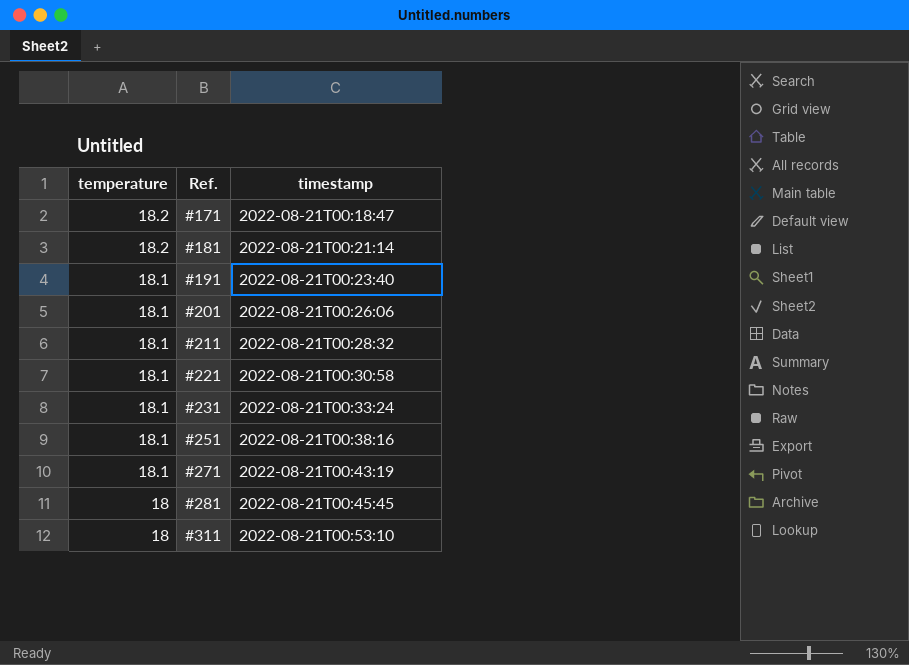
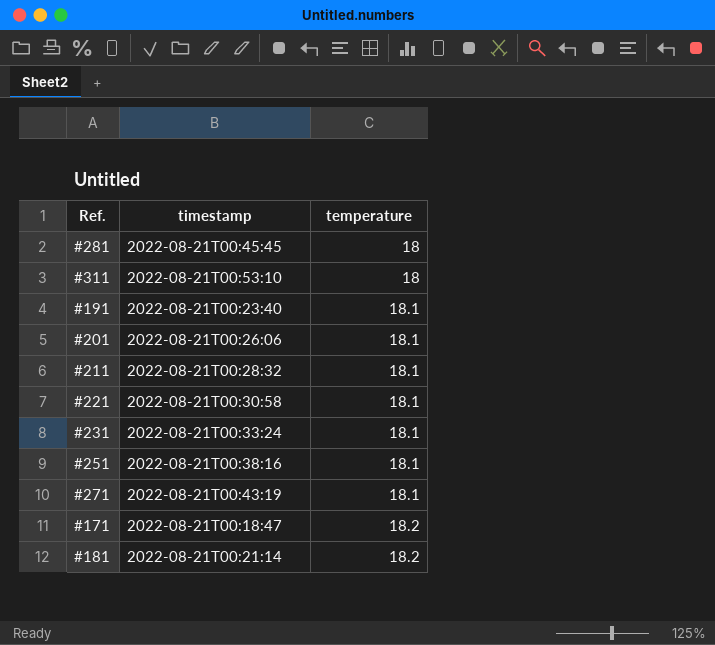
row order: temperature descending -> temperature ascending
column temperature | position: 1 -> 3

